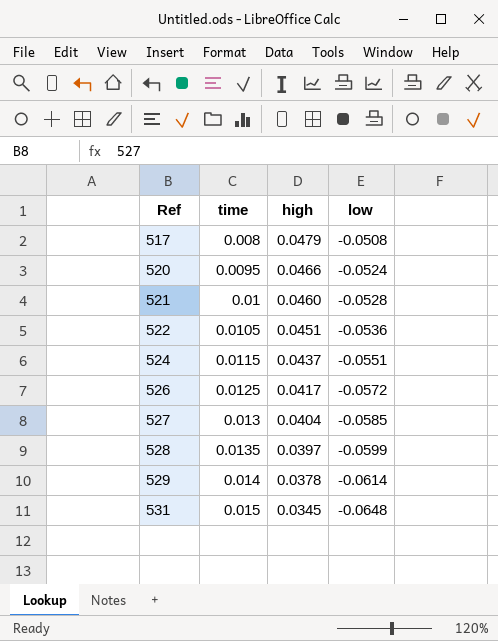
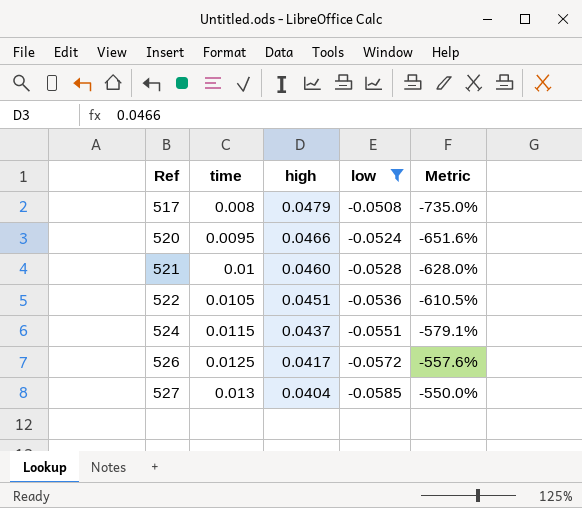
filter: none -> low >= -0.0585
column Metric | formula: none -> ([low] - [time]) / [time]

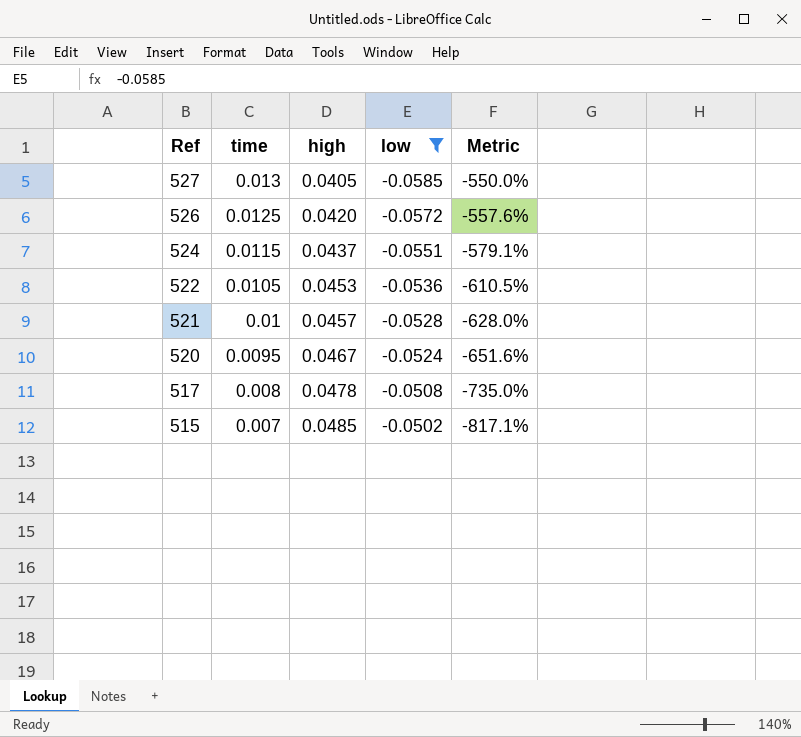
row order: Ref ascending -> Ref descending
527 | high: 0.0404 -> 0.0405
526 | high: 0.0417 -> 0.0420
522 | high: 0.0451 -> 0.0453
521 | high: 0.0460 -> 0.0457
520 | high: 0.0466 -> 0.0467
517 | high: 0.0479 -> 0.0478
row 515: none -> 0.007 | 0.0485 | -0.0502 | -817.1%

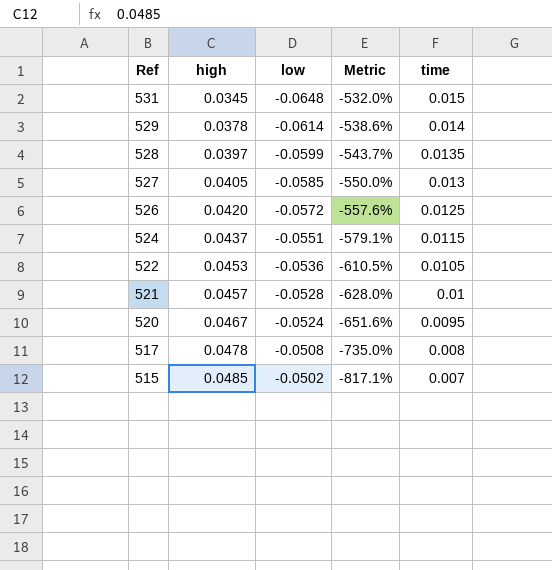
filter: low >= -0.0585 -> none
column time | position: 2 -> 5

